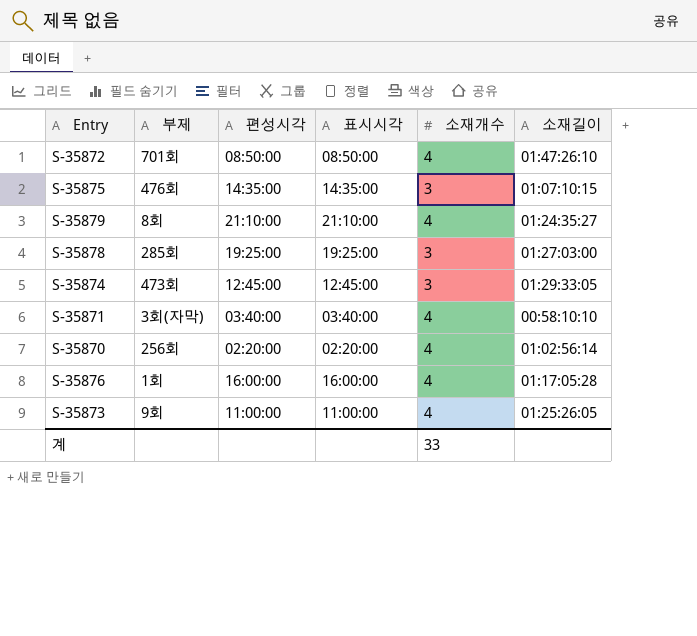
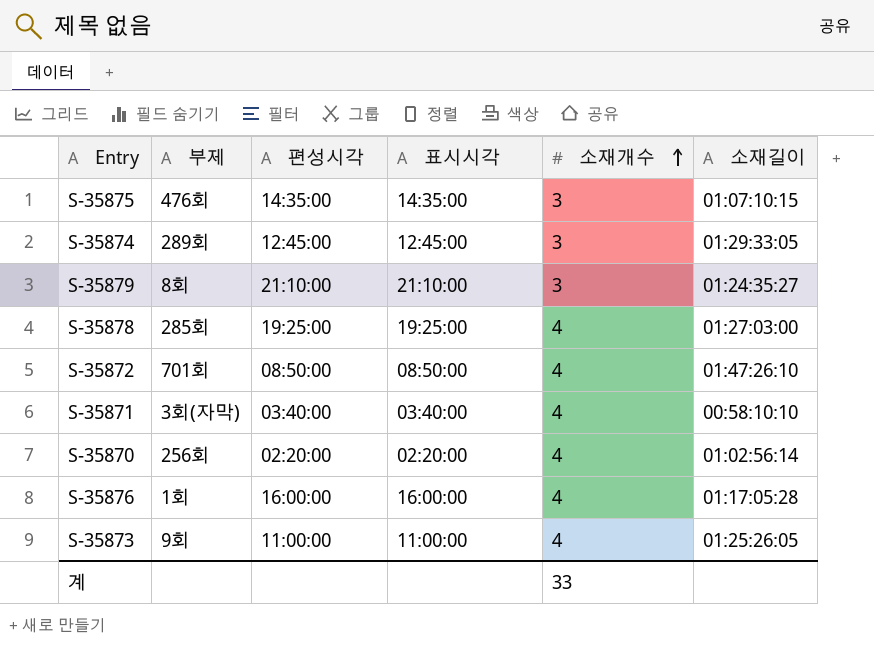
row order: none -> 소재개수 ascending
S-35874 | 부제: 473회 -> 289회
S-35879 | 소재개수: 4 -> 3
S-35878 | 소재개수: 3 -> 4

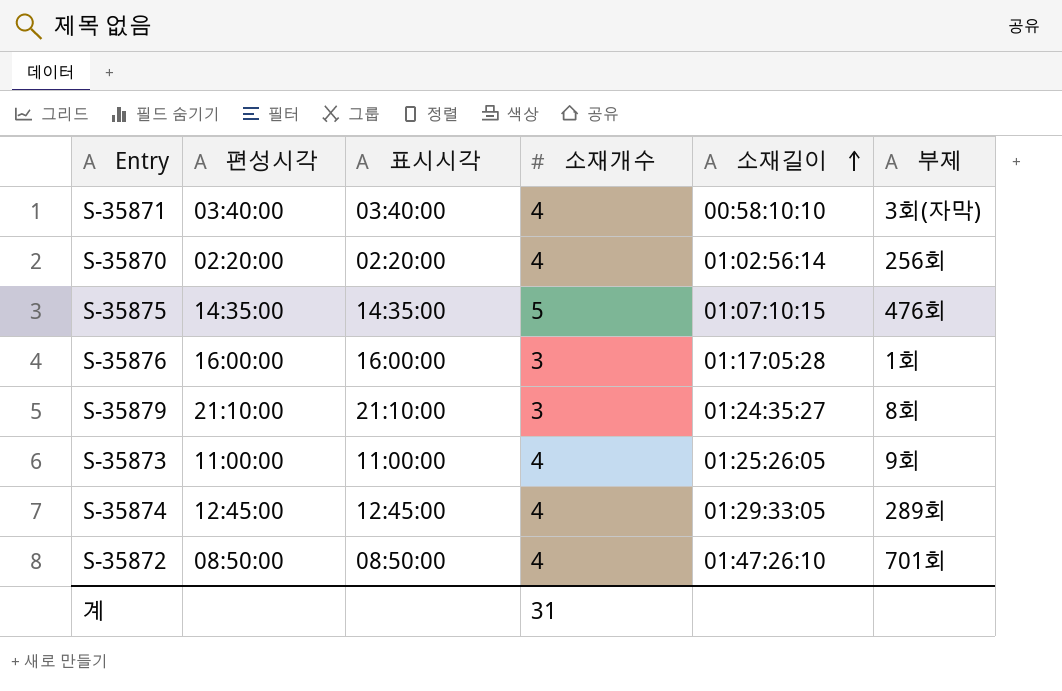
row order: 소재개수 ascending -> 소재길이 ascending
column 부제 | position: 2 -> 6
row S-35878: 285회 | 19:25:00 | 19:25:00 | 4 | 01:27:03:00 -> none
S-35875 | 소재개수: 3 -> 5
S-35876 | 소재개수: 4 -> 3
S-35874 | 소재개수: 3 -> 4
계 | 소재개수: 33 -> 31

